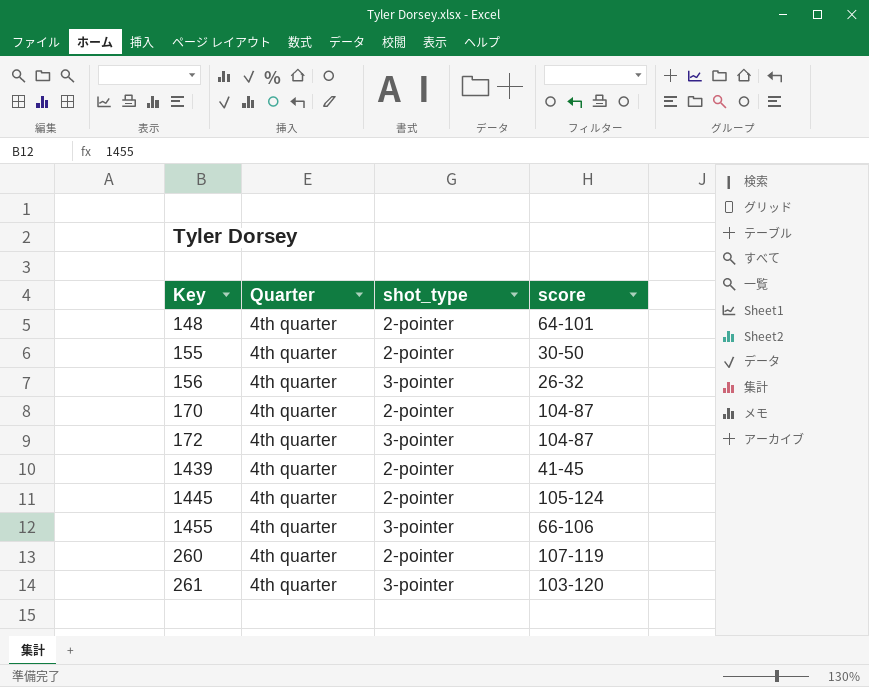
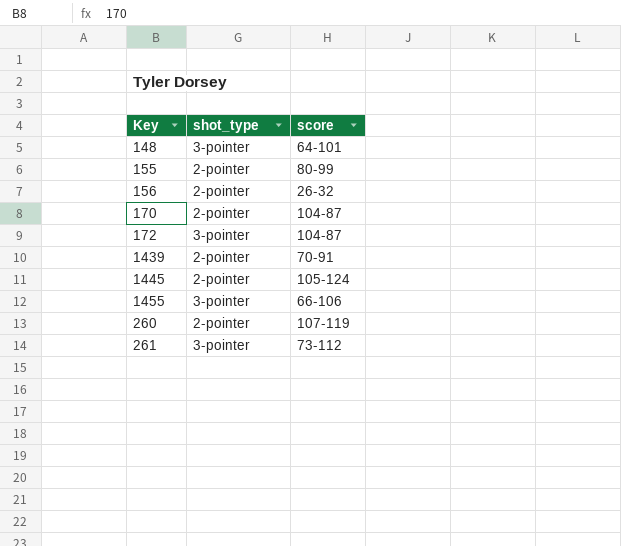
column Quarter | position: 2 -> none
148 | shot_type: 2-pointer -> 3-pointer
155 | score: 30-50 -> 80-99
156 | shot_type: 3-pointer -> 2-pointer
1439 | score: 41-45 -> 70-91
261 | score: 103-120 -> 73-112

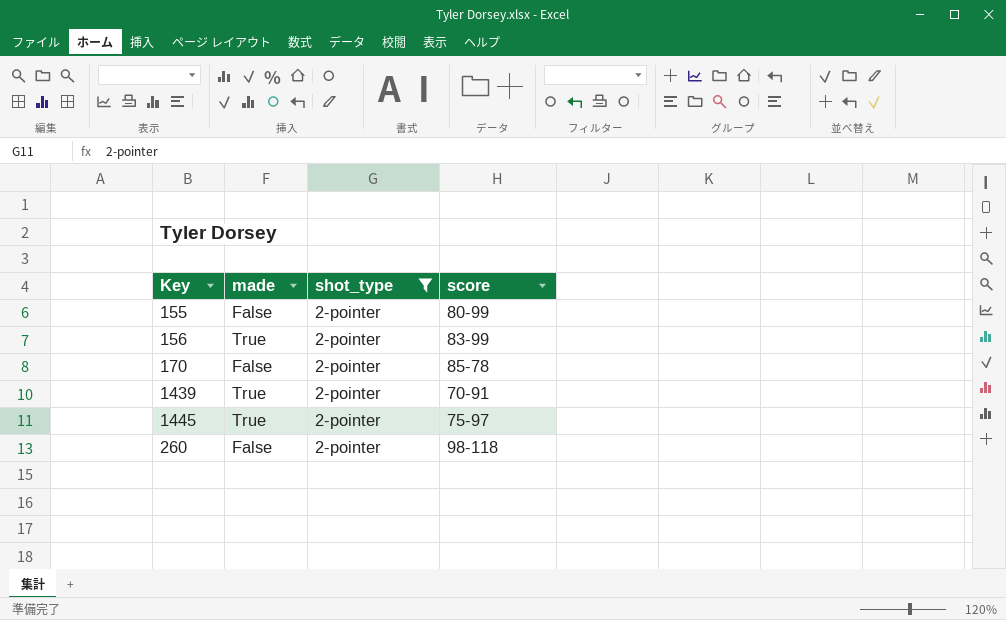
filter: none -> shot_type = 2-pointer
column made | position: none -> 2
156 | score: 26-32 -> 83-99
170 | score: 104-87 -> 85-78
1445 | score: 105-124 -> 75-97
260 | score: 107-119 -> 98-118

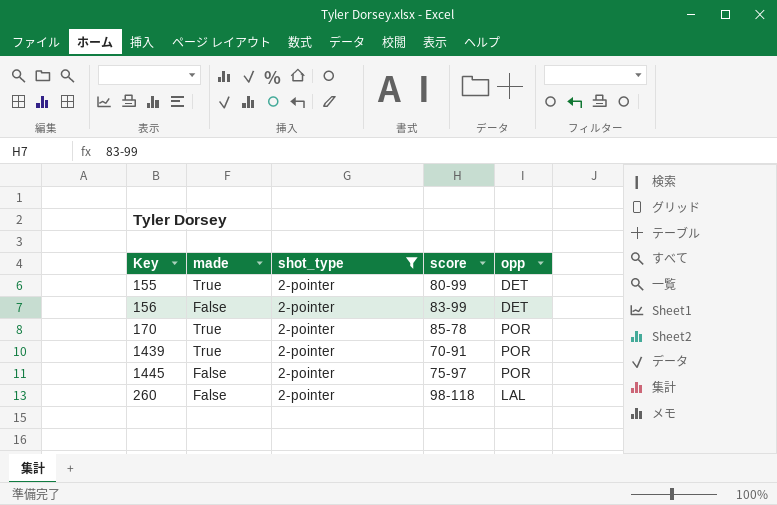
column opp | position: none -> 5
155 | made: False -> True
156 | made: True -> False
170 | made: False -> True
1445 | made: True -> False

